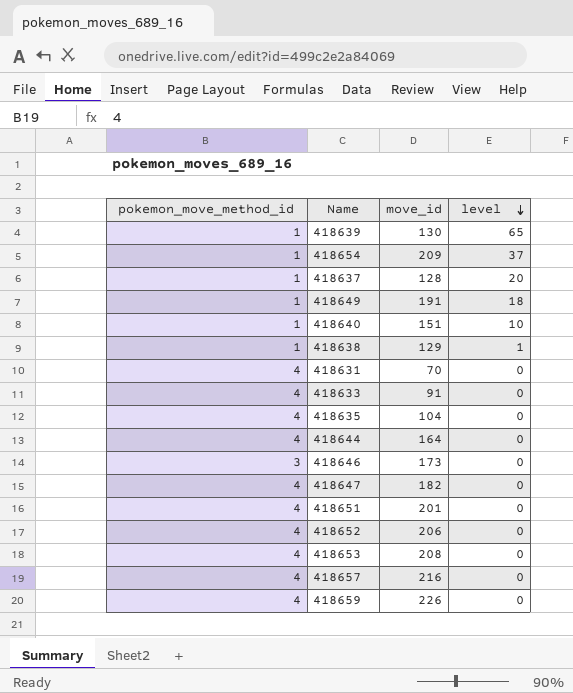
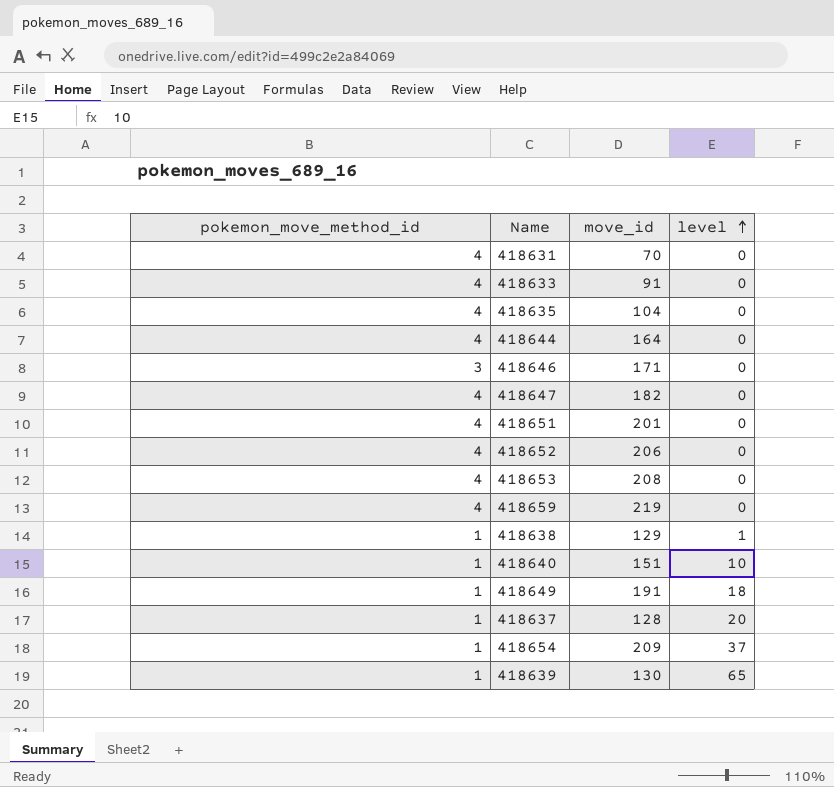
row order: level descending -> level ascending
row 418657: 4 | 216 | 0 -> none
418646 | move_id: 173 -> 171
418659 | move_id: 226 -> 219

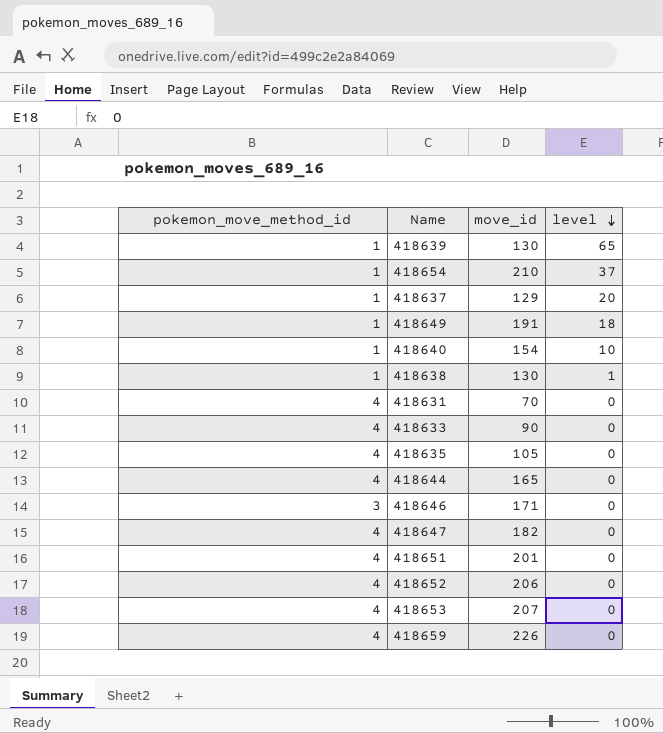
row order: level ascending -> level descending
418654 | move_id: 209 -> 210
418637 | move_id: 128 -> 129
418640 | move_id: 151 -> 154
418638 | move_id: 129 -> 130
418633 | move_id: 91 -> 90
418635 | move_id: 104 -> 105
418644 | move_id: 164 -> 165
418653 | move_id: 208 -> 207
418659 | move_id: 219 -> 226

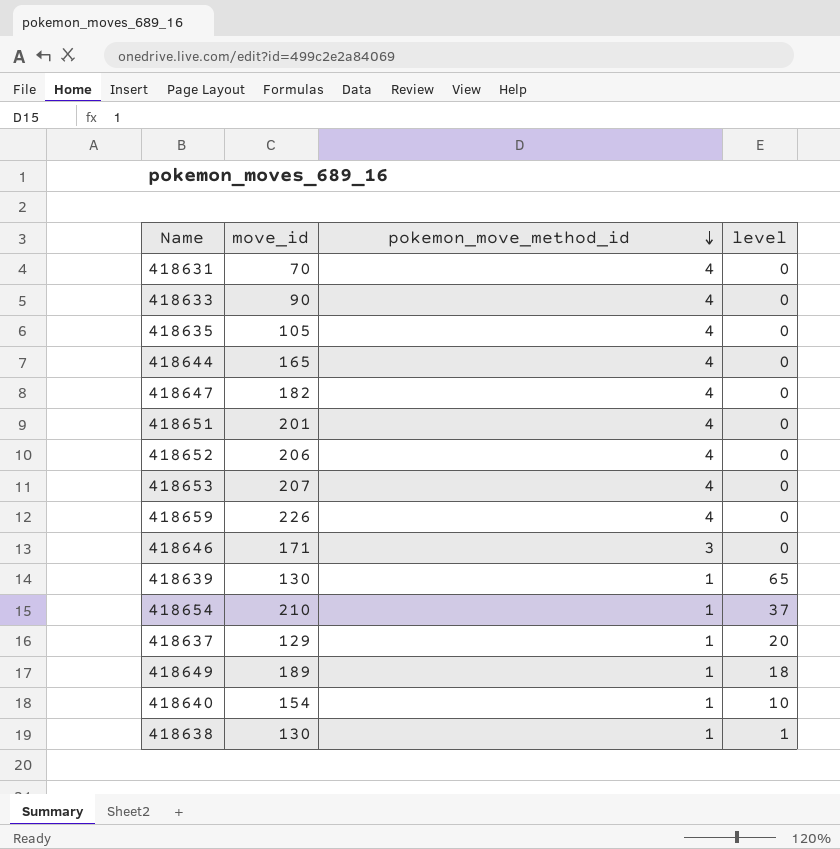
row order: level descending -> pokemon_move_method_id descending
column pokemon_move_method_id | position: 1 -> 3
418649 | move_id: 191 -> 189

